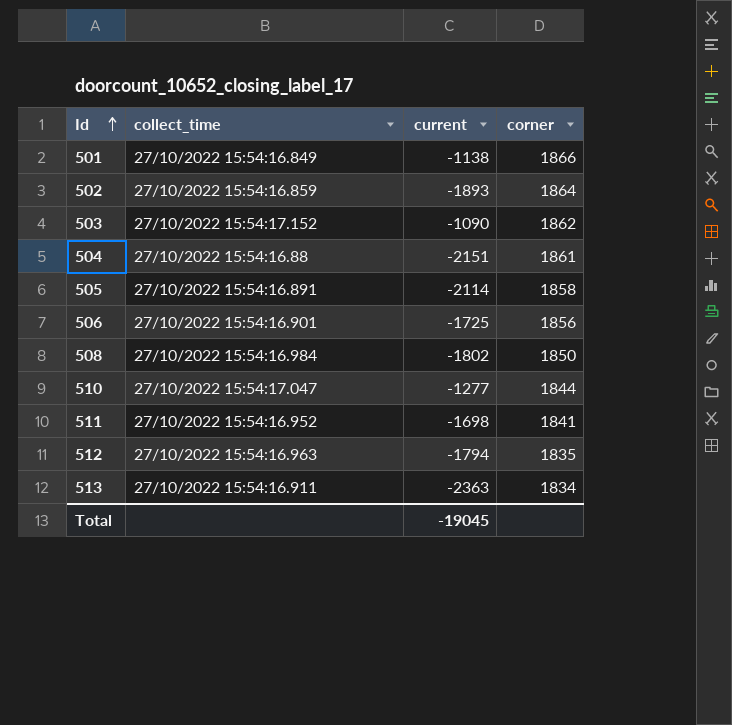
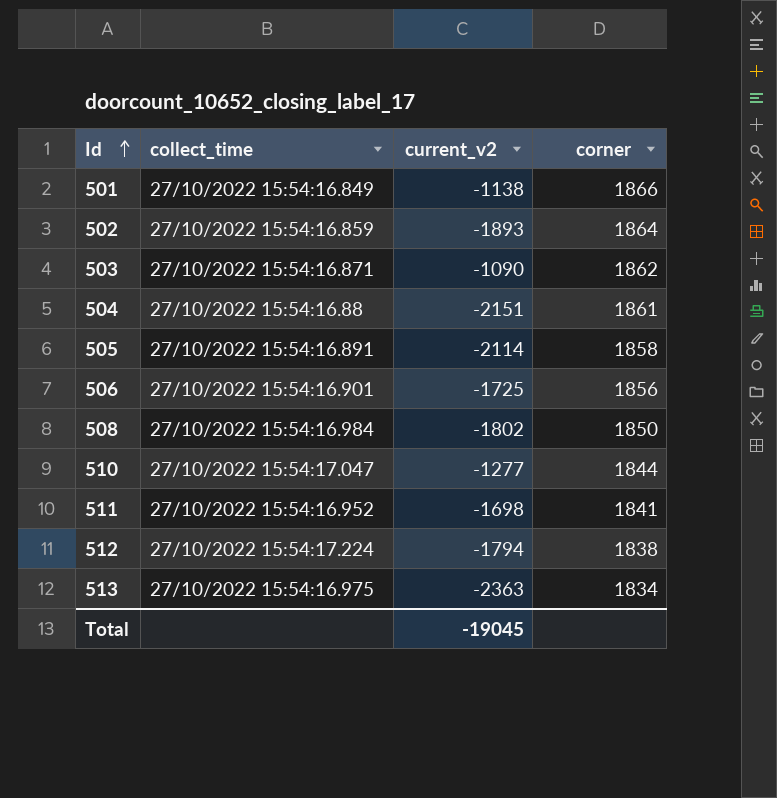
column name: current -> current_v2
503 | collect_time: 27/10/2022 15:54:17.152 -> 27/10/2022 15:54:16.871
512 | collect_time: 27/10/2022 15:54:16.963 -> 27/10/2022 15:54:17.224
512 | corner: 1835 -> 1838
513 | collect_time: 27/10/2022 15:54:16.911 -> 27/10/2022 15:54:16.975

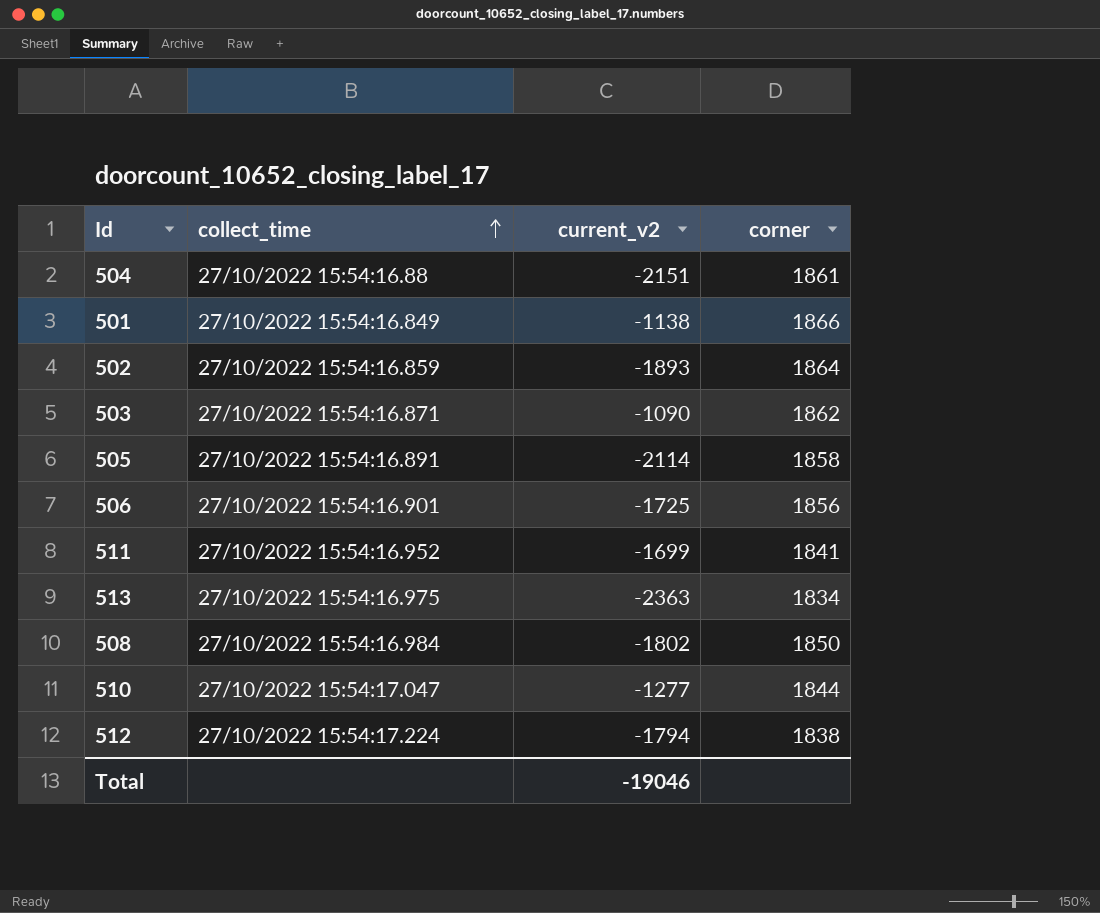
row order: Id ascending -> collect_time ascending
511 | current_v2: -1698 -> -1699
Total | current_v2: -19045 -> -19046

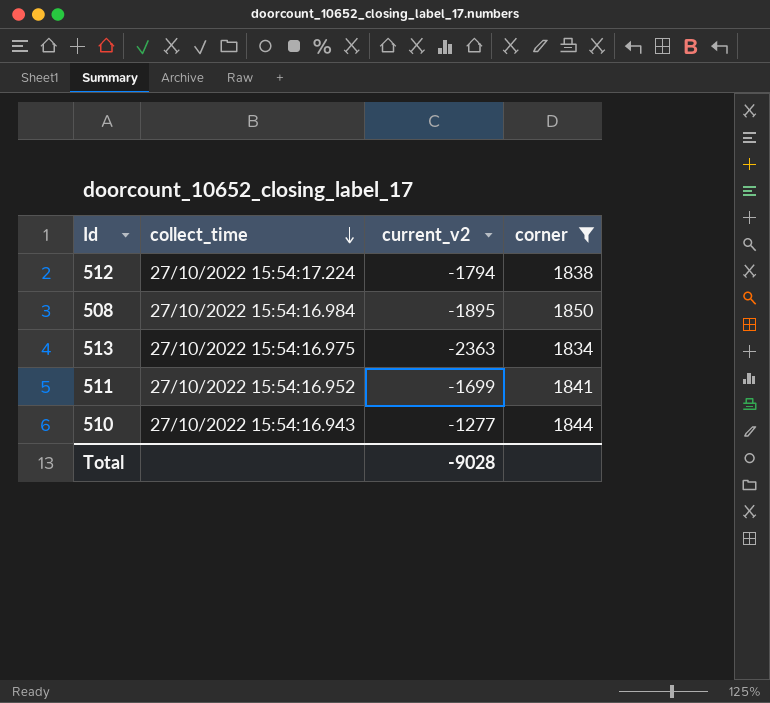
filter: none -> corner <= 1850
row order: collect_time ascending -> collect_time descending
508 | current_v2: -1802 -> -1895
510 | collect_time: 27/10/2022 15:54:17.047 -> 27/10/2022 15:54:16.943
Total | current_v2: -19046 -> -9028

